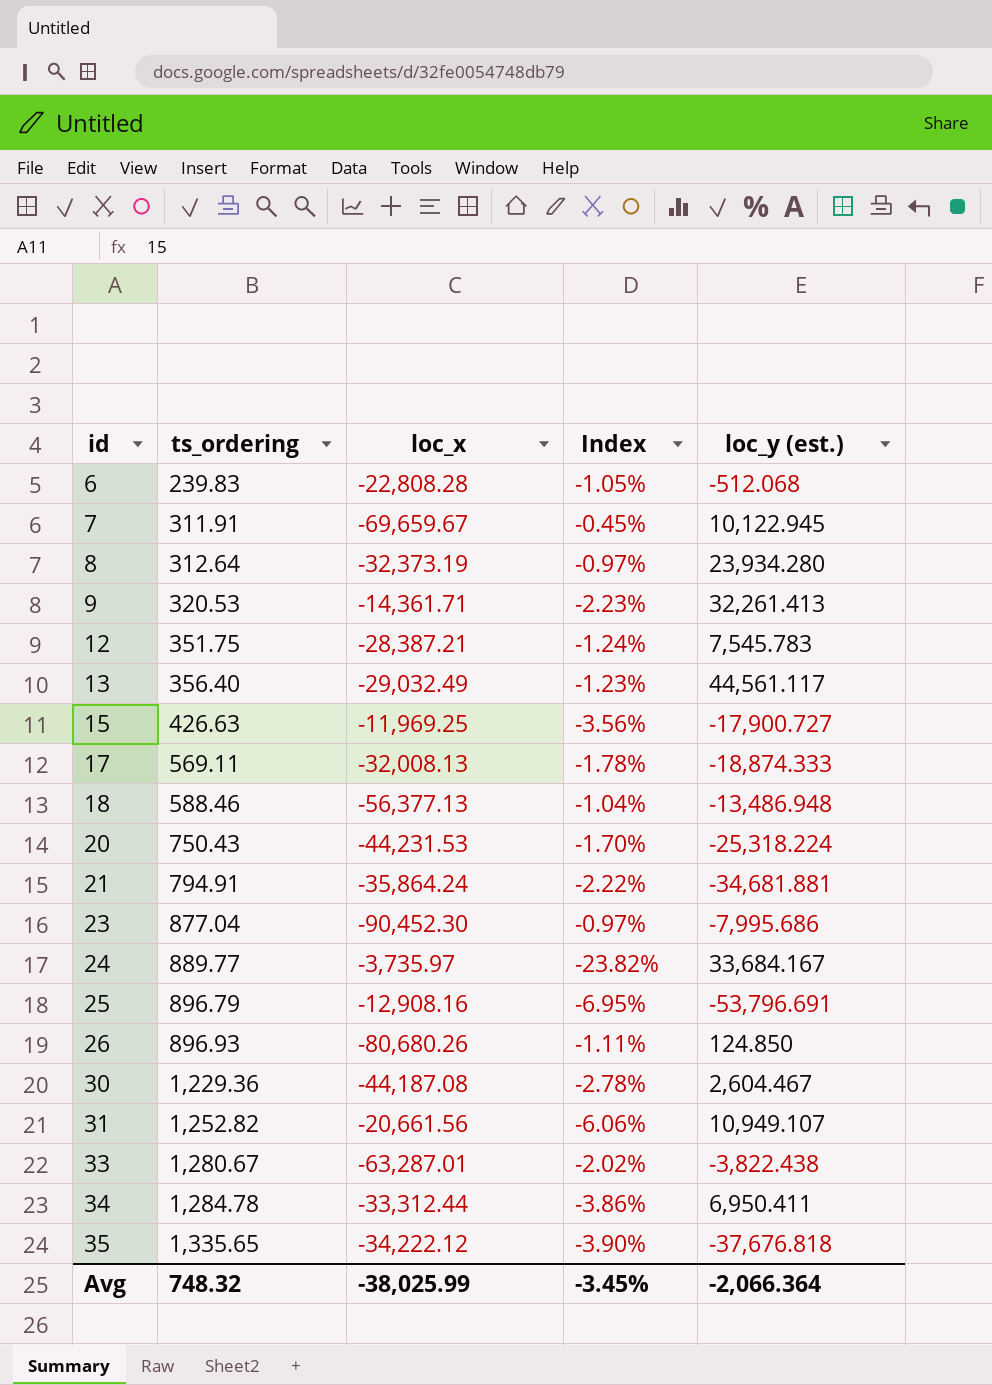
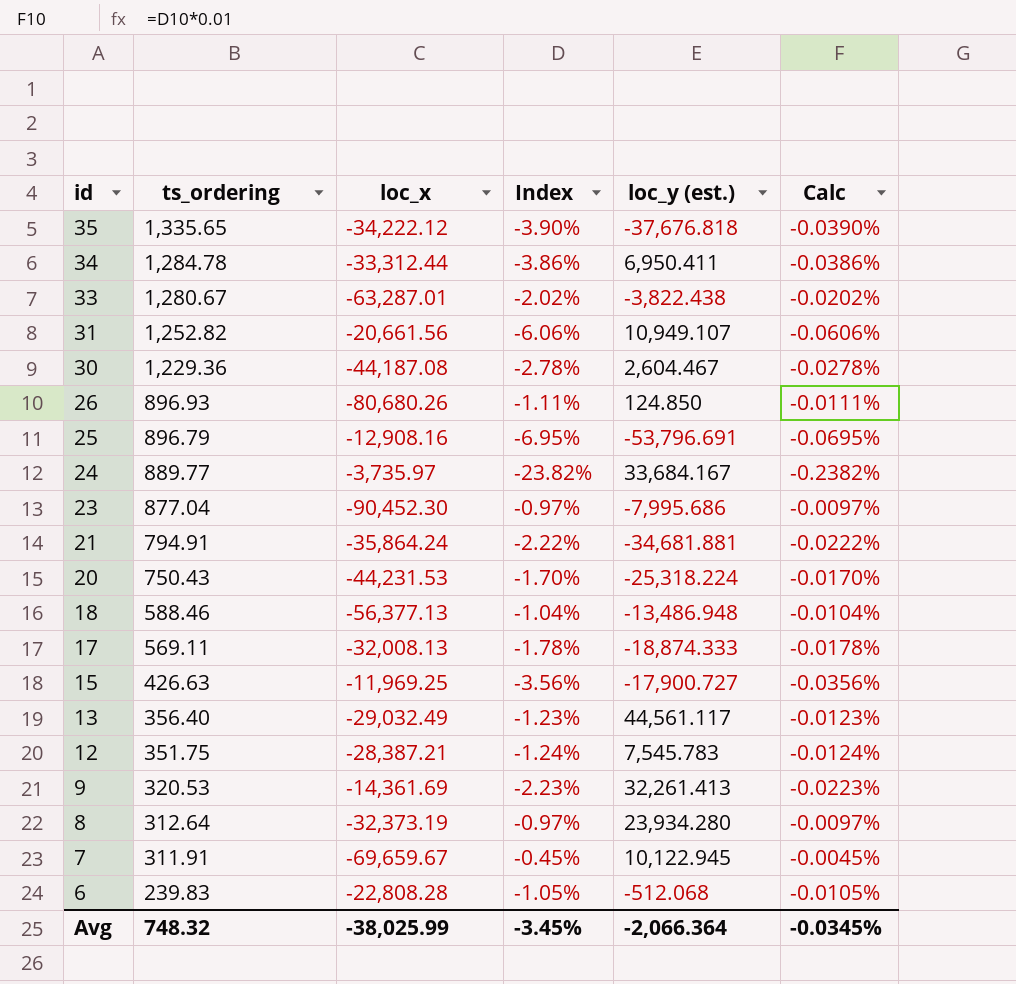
row order: id ascending -> id descending
column Calc | formula: none -> [Index] * 0.01
9 | loc_x: -14,361.71 -> -14,361.69

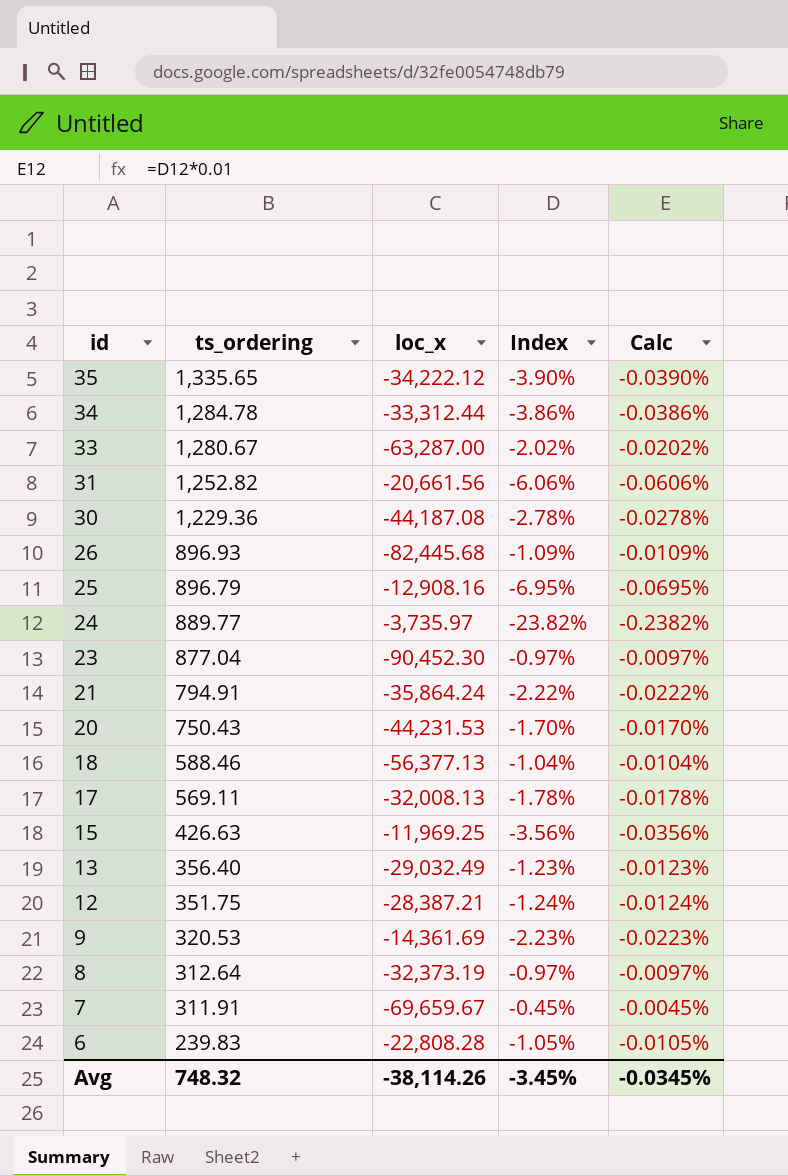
column loc_y (est.) | position: 5 -> none
33 | loc_x: -63,287.01 -> -63,287.00
26 | loc_x: -80,680.26 -> -82,445.68
26 | Index: -1.11% -> -1.09%
26 | Calc: -0.0111% -> -0.0109%
Avg | loc_x: -38,025.99 -> -38,114.26

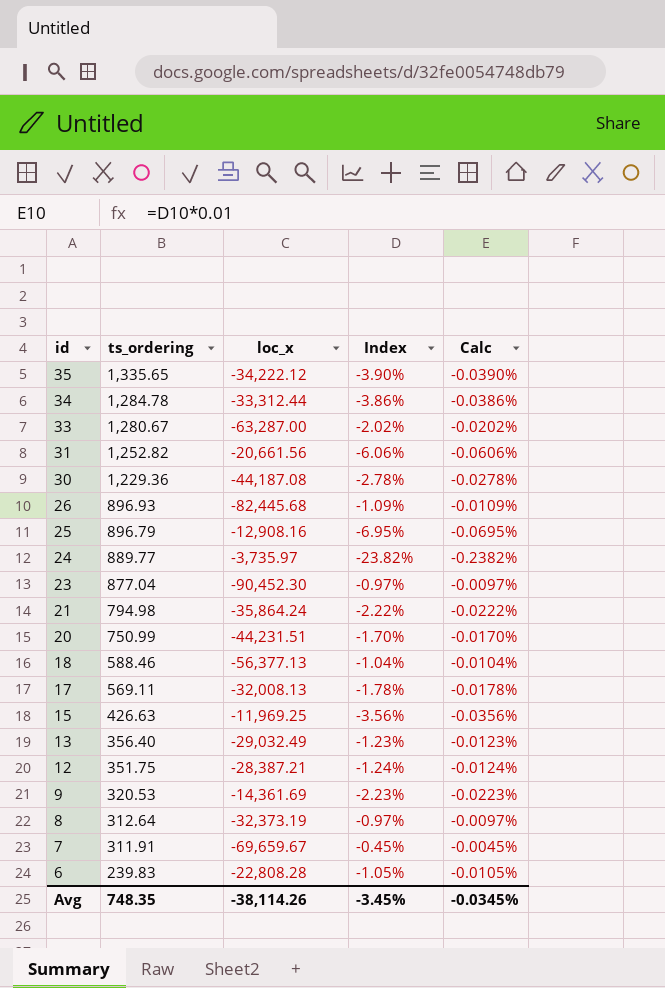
21 | ts_ordering: 794.91 -> 794.98
20 | ts_ordering: 750.43 -> 750.99
20 | loc_x: -44,231.53 -> -44,231.51
Avg | ts_ordering: 748.32 -> 748.35

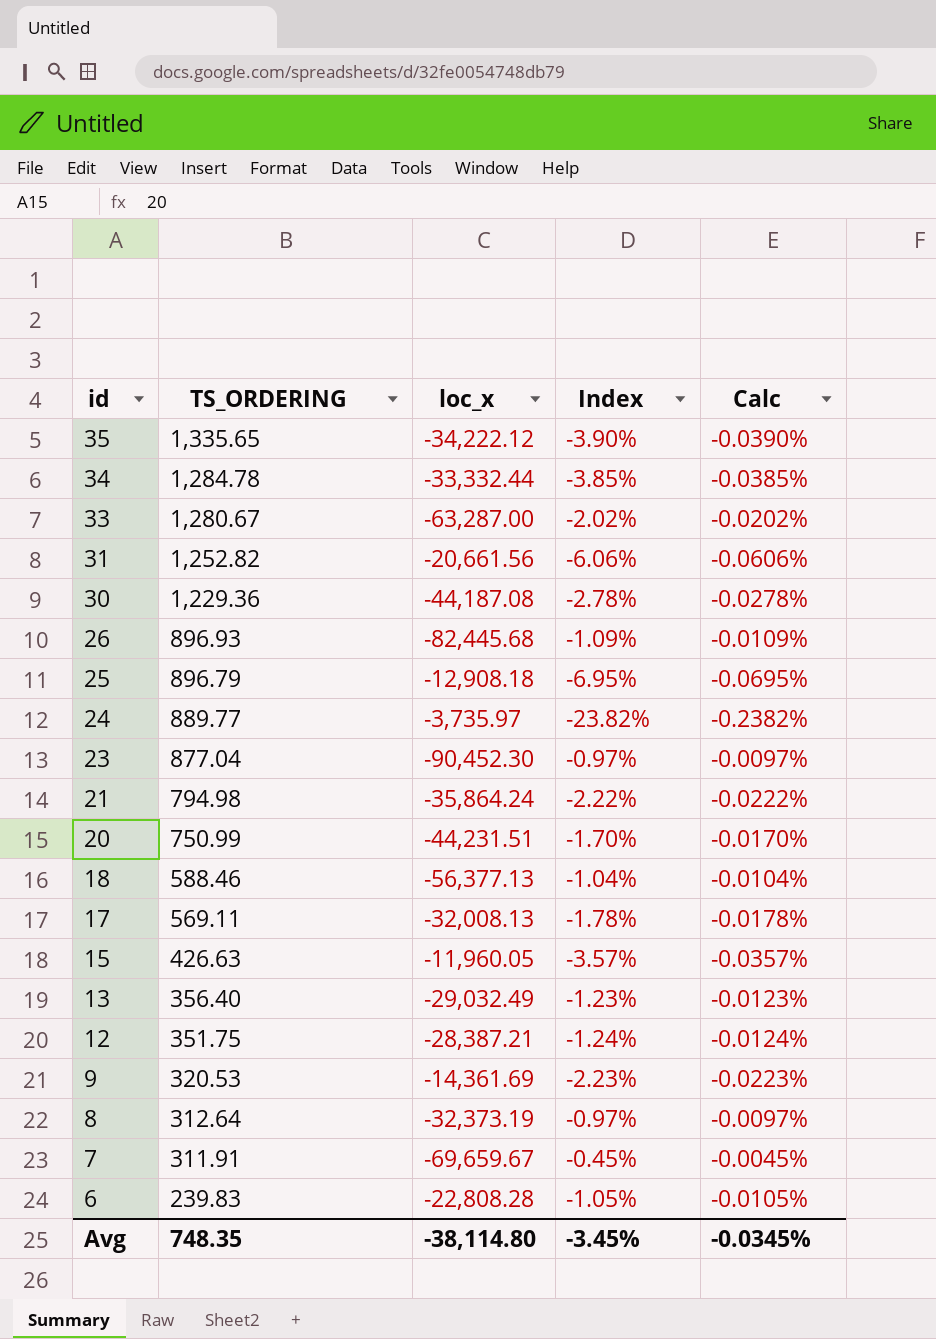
column name: ts_ordering -> TS_ORDERING
34 | loc_x: -33,312.44 -> -33,332.44
34 | Index: -3.86% -> -3.85%
34 | Calc: -0.0386% -> -0.0385%
25 | loc_x: -12,908.16 -> -12,908.18
15 | loc_x: -11,969.25 -> -11,960.05
15 | Index: -3.56% -> -3.57%
15 | Calc: -0.0356% -> -0.0357%
Avg | loc_x: -38,114.26 -> -38,114.80

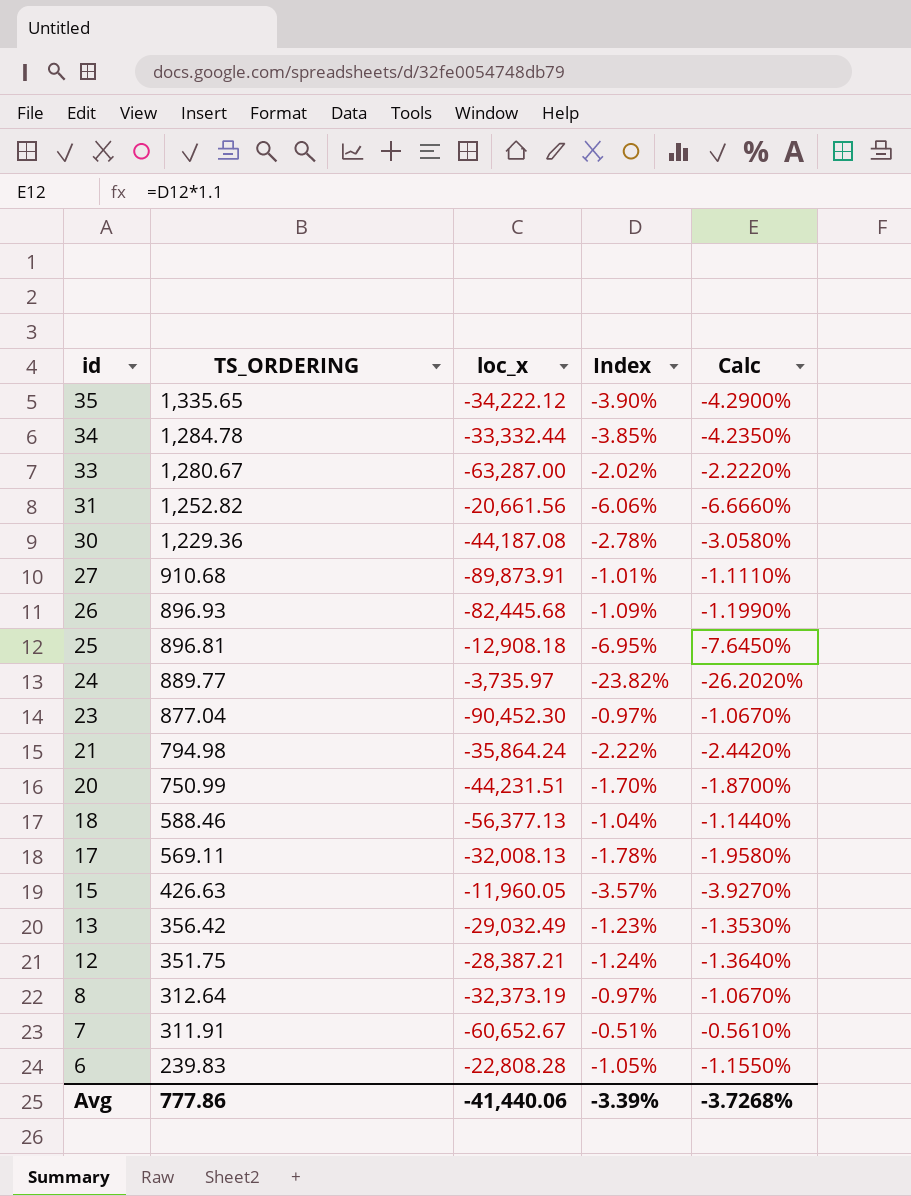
column Calc | formula: [Index] * 0.01 -> [Index] * 1.1
row 9: 320.53 | -14,361.69 | -2.23% | -0.0223% -> none
row 27: none -> 910.68 | -89,873.91 | -1.01% | -1.1110%
25 | TS_ORDERING: 896.79 -> 896.81
13 | TS_ORDERING: 356.40 -> 356.42
7 | loc_x: -69,659.67 -> -60,652.67
7 | Index: -0.45% -> -0.51%
Avg | TS_ORDERING: 748.35 -> 777.86
Avg | loc_x: -38,114.80 -> -41,440.06
Avg | Index: -3.45% -> -3.39%
Avg | Calc: -0.0345% -> -3.7268%

